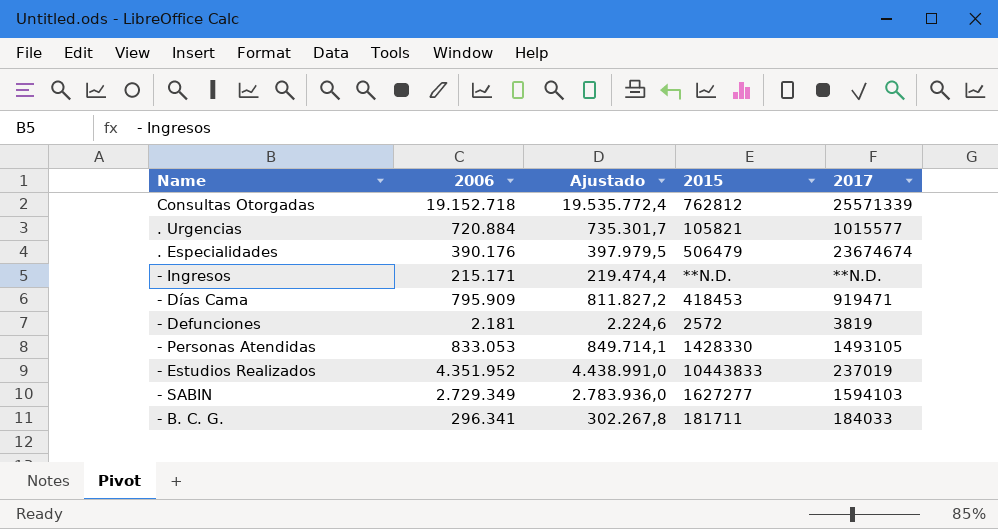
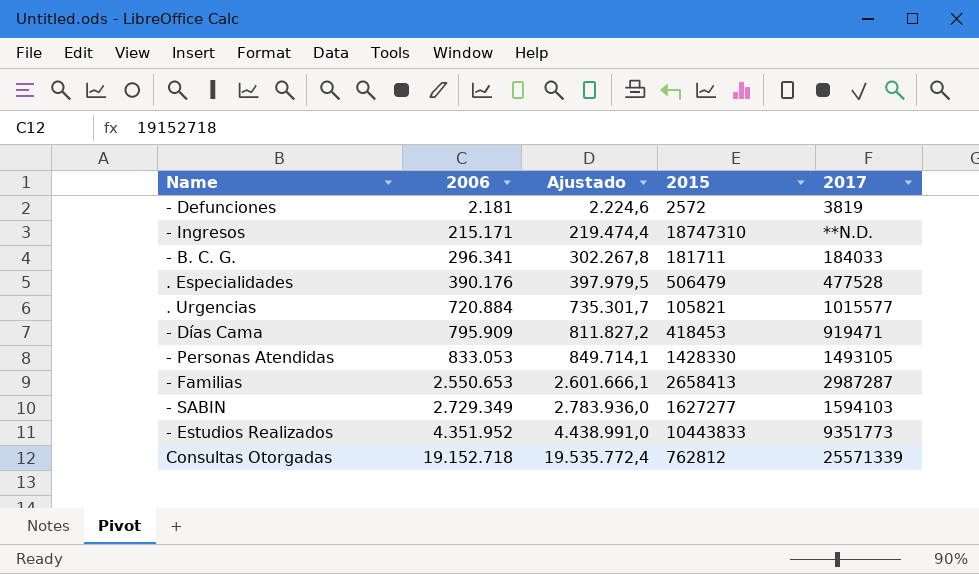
row order: none -> 2006 ascending
- Ingresos | 2015: **N.D. -> 18747310
. Especialidades | 2017: 23674674 -> 477528
row - Familias: none -> 2.550.653 | 2.601.666,1 | 2658413 | 2987287
- Estudios Realizados | 2017: 237019 -> 9351773

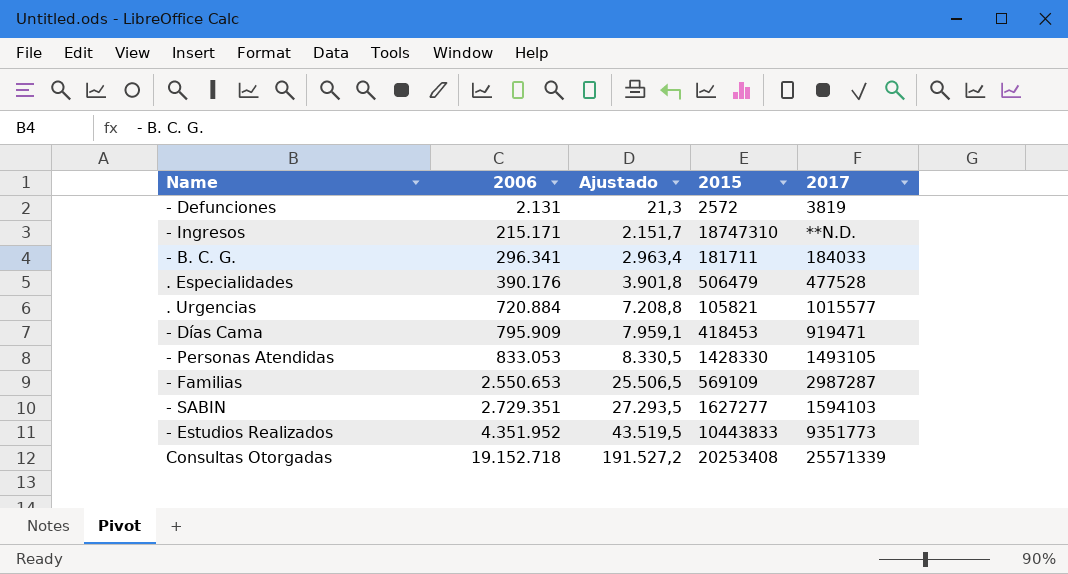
column Ajustado | formula: [2006] * 1,02 -> [2006] * 0,01
- Defunciones | 2006: 2.181 -> 2.131
- Familias | 2015: 2658413 -> 569109
- SABIN | 2006: 2.729.349 -> 2.729.351
Consultas Otorgadas | 2015: 762812 -> 20253408

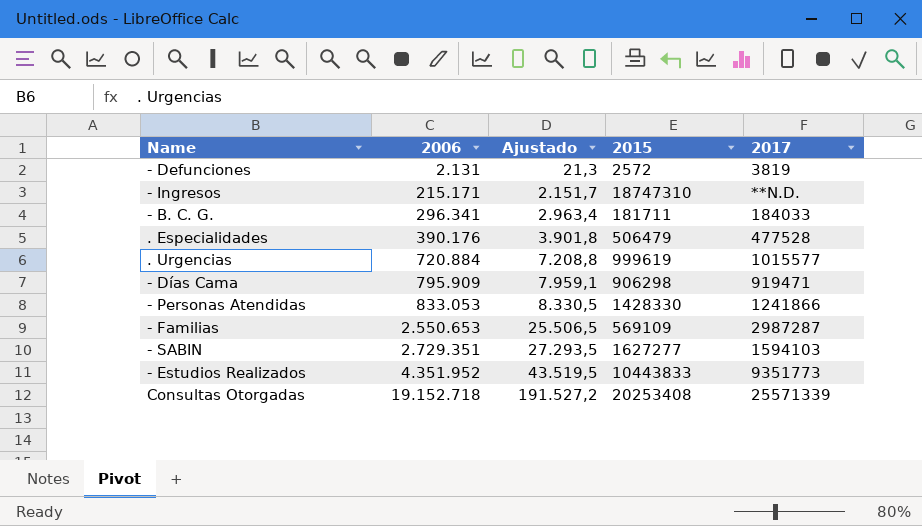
. Urgencias | 2015: 105821 -> 999619
- Días Cama | 2015: 418453 -> 906298
- Personas Atendidas | 2017: 1493105 -> 1241866

